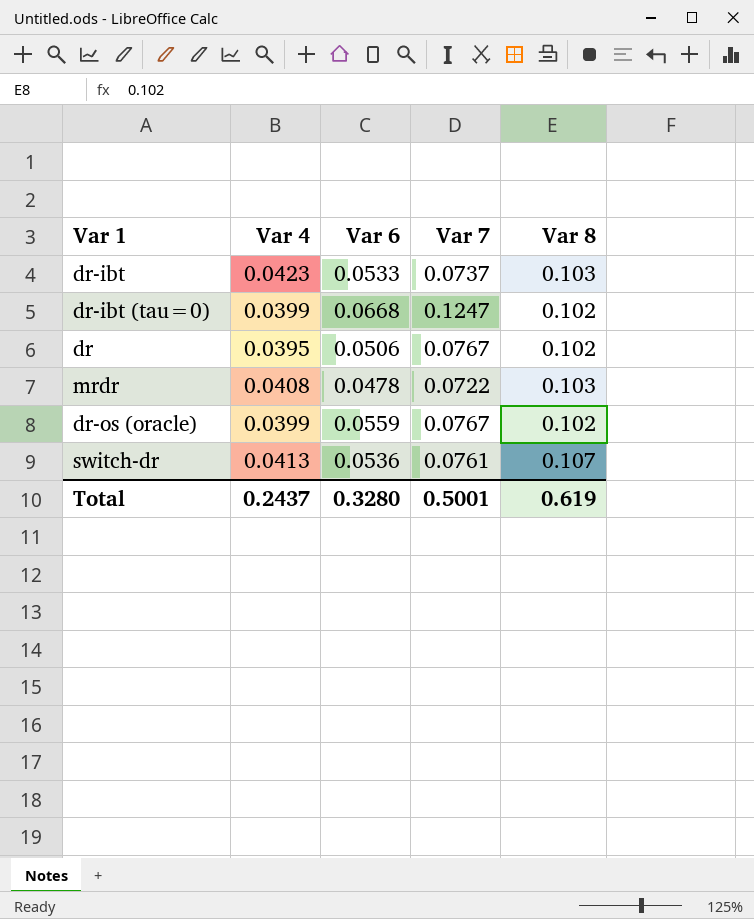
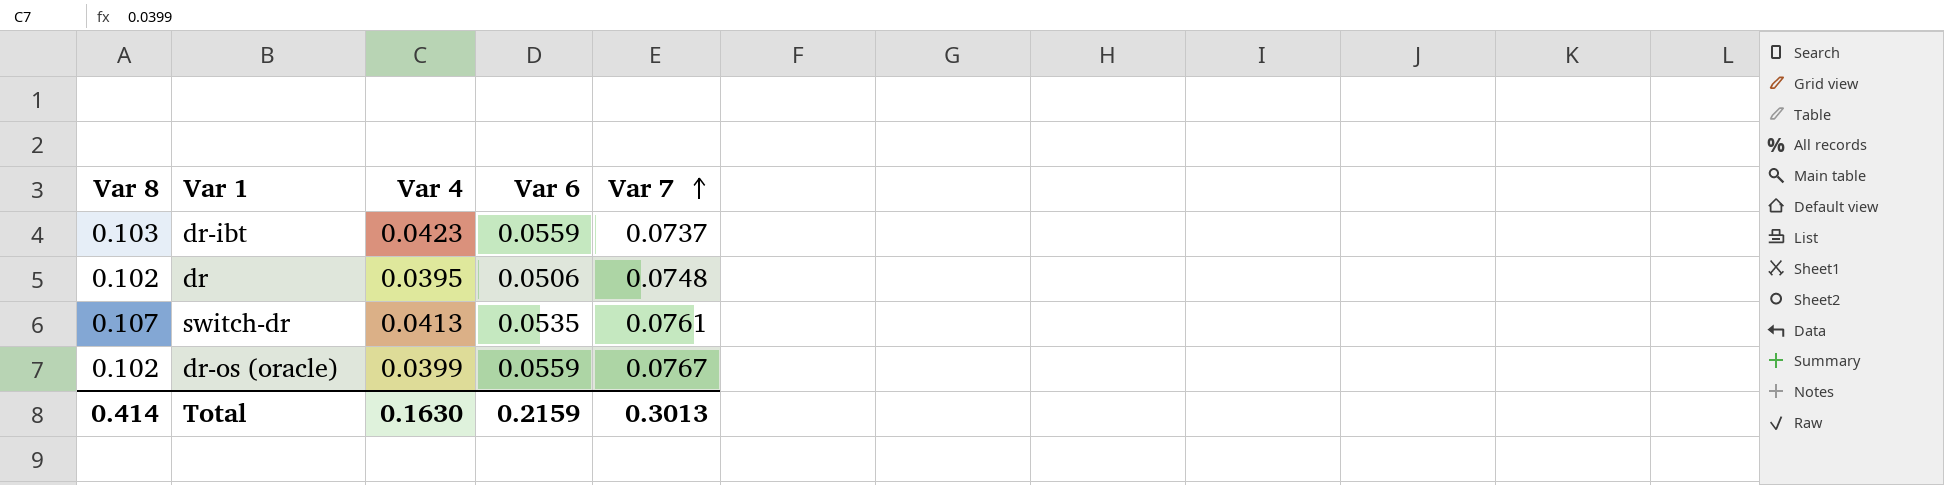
row order: none -> Var 7 ascending
column Var 8 | position: 5 -> 1
row dr-ibt (tau=0): 0.0399 | 0.0668 | 0.1247 | 0.102 -> none
row mrdr: 0.0408 | 0.0478 | 0.0722 | 0.103 -> none
dr-ibt | Var 6: 0.0533 -> 0.0559
dr | Var 7: 0.0767 -> 0.0748
switch-dr | Var 6: 0.0536 -> 0.0535
Total | Var 8: 0.619 -> 0.414
Total | Var 4: 0.2437 -> 0.1630
Total | Var 6: 0.3280 -> 0.2159
Total | Var 7: 0.5001 -> 0.3013

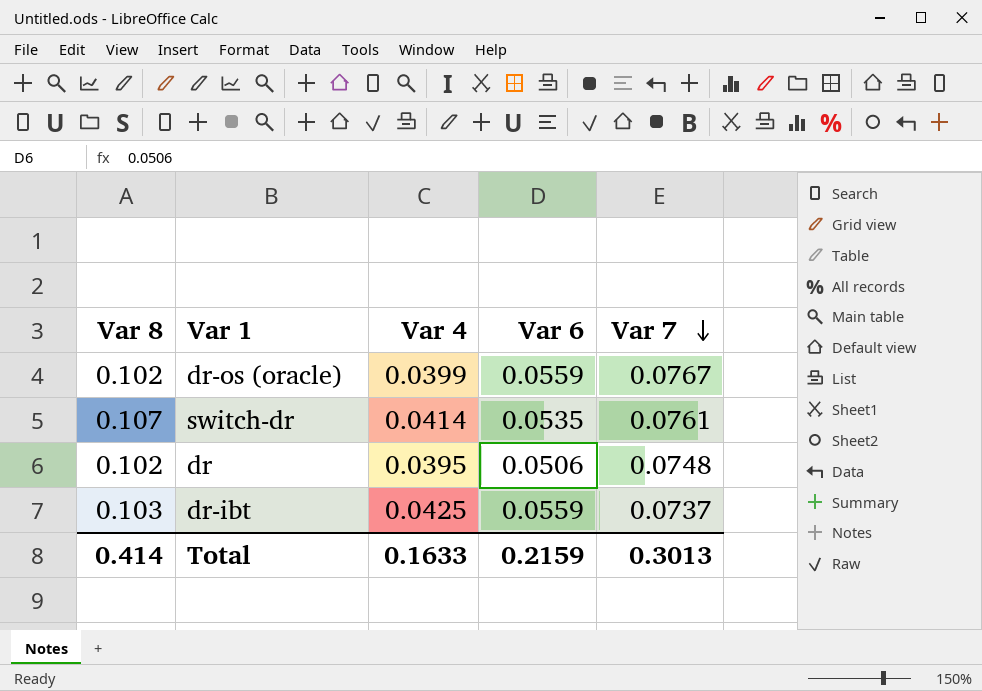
row order: Var 7 ascending -> Var 7 descending
switch-dr | Var 4: 0.0413 -> 0.0414
dr-ibt | Var 4: 0.0423 -> 0.0425
Total | Var 4: 0.1630 -> 0.1633

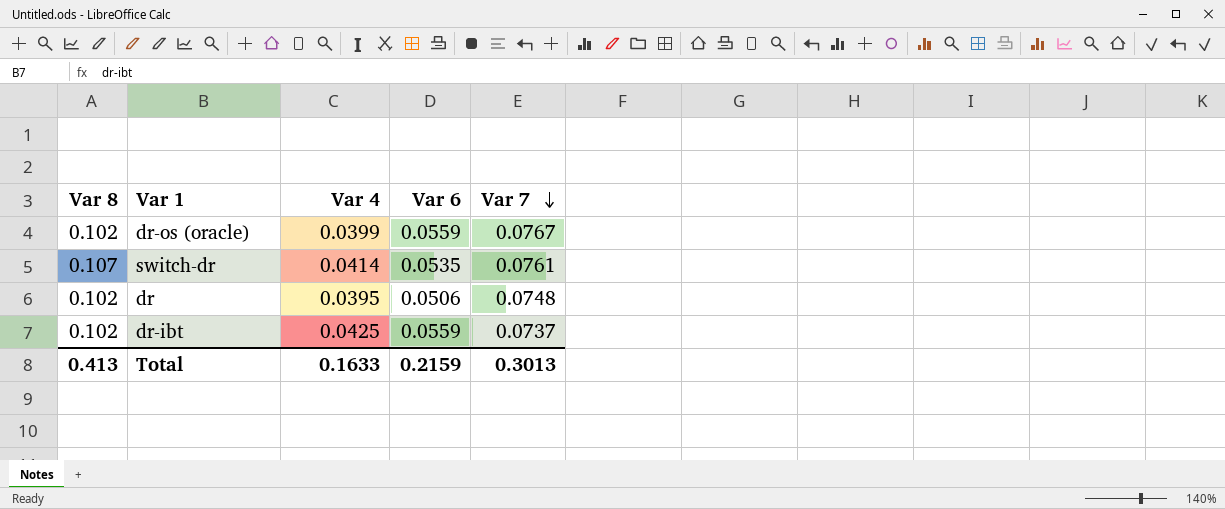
dr-ibt | Var 8: 0.103 -> 0.102
Total | Var 8: 0.414 -> 0.413

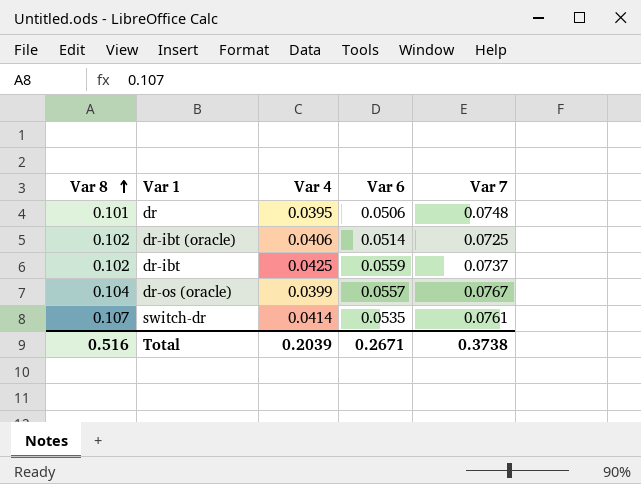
row order: Var 7 descending -> Var 8 ascending
dr | Var 8: 0.102 -> 0.101
row dr-ibt (oracle): none -> 0.102 | 0.0406 | 0.0514 | 0.0725
dr-os (oracle) | Var 8: 0.102 -> 0.104
dr-os (oracle) | Var 6: 0.0559 -> 0.0557
Total | Var 8: 0.413 -> 0.516
Total | Var 4: 0.1633 -> 0.2039
Total | Var 6: 0.2159 -> 0.2671
Total | Var 7: 0.3013 -> 0.3738

